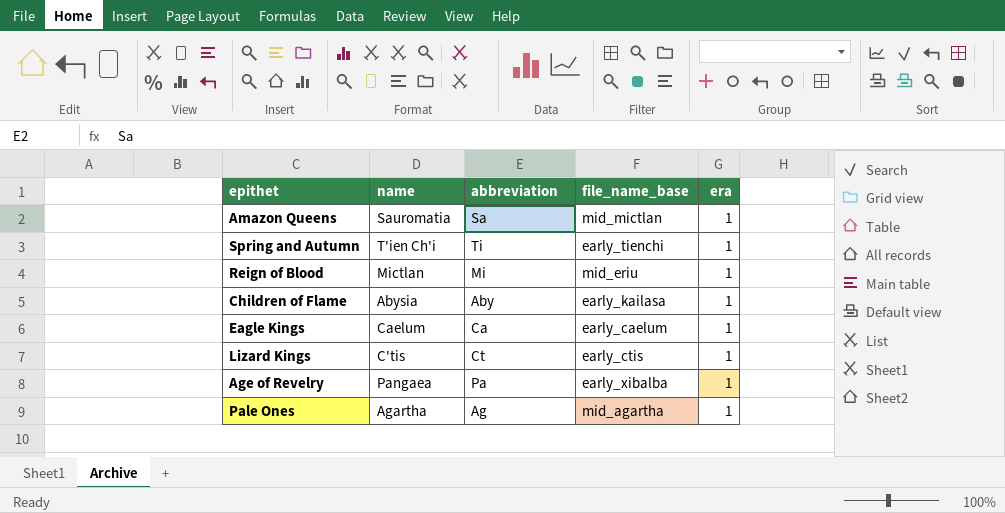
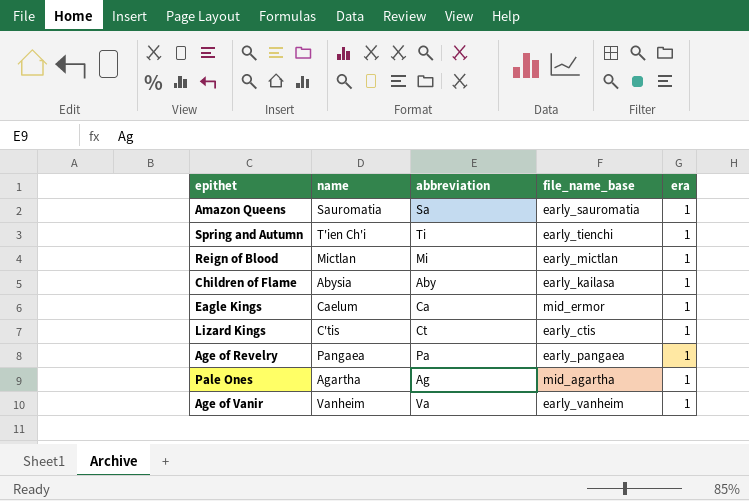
Amazon Queens | file_name_base: mid_mictlan -> early_sauromatia
Reign of Blood | file_name_base: mid_eriu -> early_mictlan
Eagle Kings | file_name_base: early_caelum -> mid_ermor
Age of Revelry | file_name_base: early_xibalba -> early_pangaea
row Age of Vanir: none -> Vanheim | Va | early_vanheim | 1

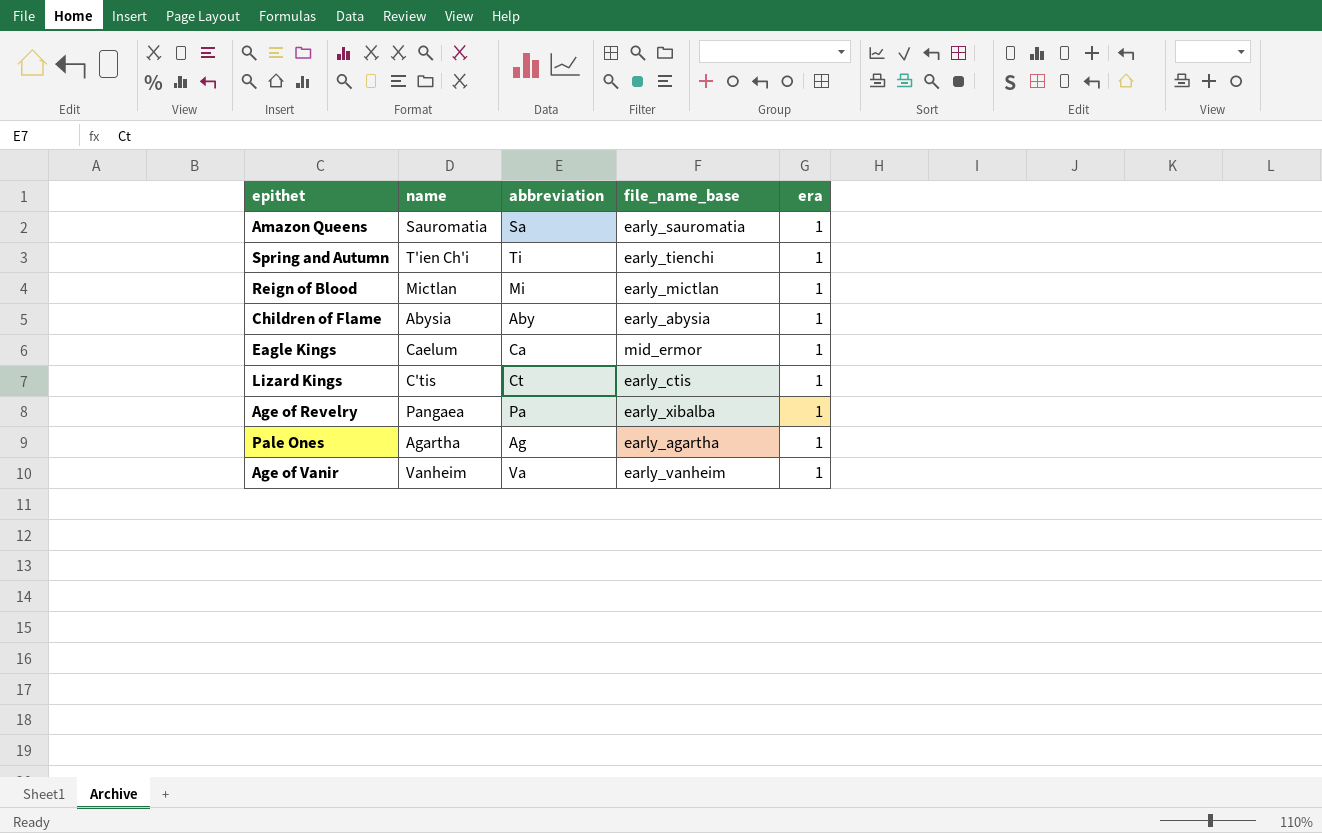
Children of Flame | file_name_base: early_kailasa -> early_abysia
Age of Revelry | file_name_base: early_pangaea -> early_xibalba
Pale Ones | file_name_base: mid_agartha -> early_agartha

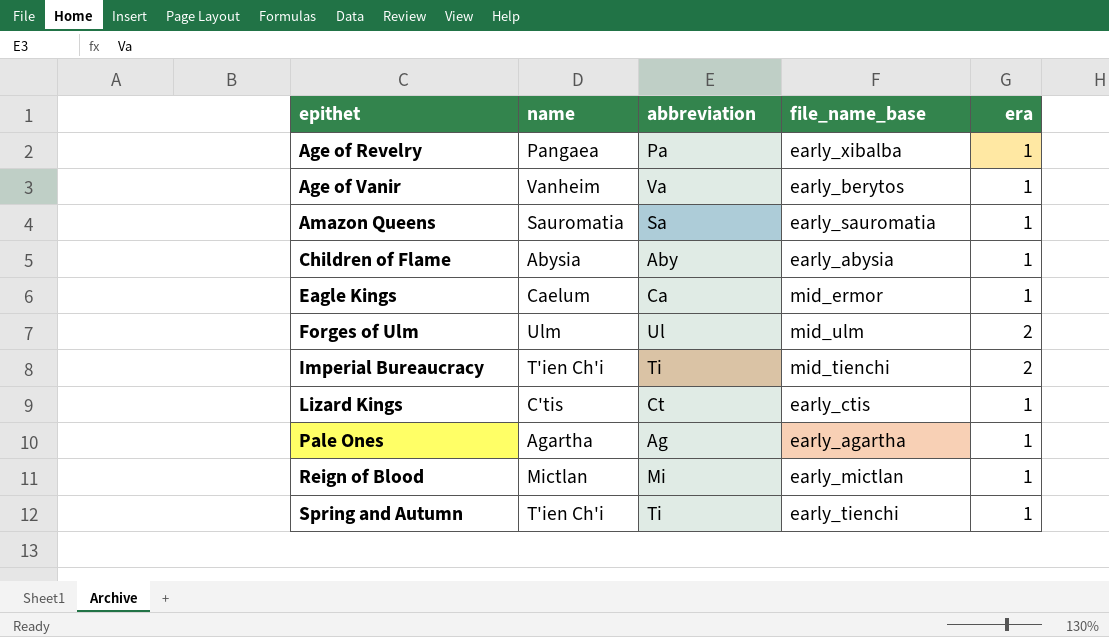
row order: none -> epithet ascending
Age of Vanir | file_name_base: early_vanheim -> early_berytos
row Forges of Ulm: none -> Ulm | Ul | mid_ulm | 2
row Imperial Bureaucracy: none -> T'ien Ch'i | Ti | mid_tienchi | 2

